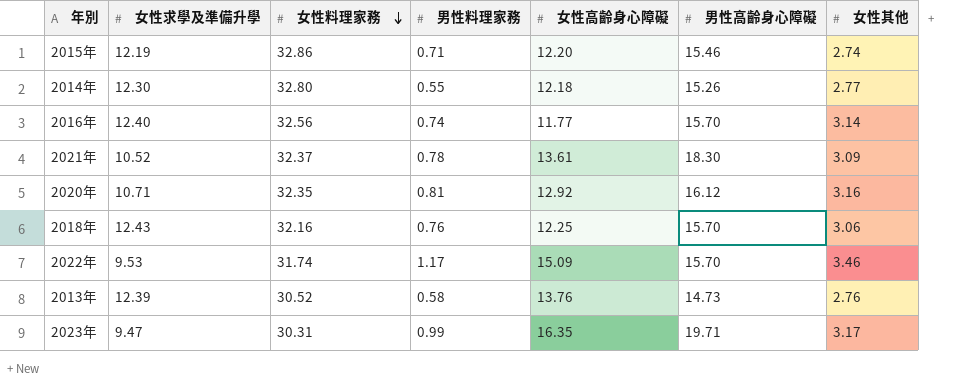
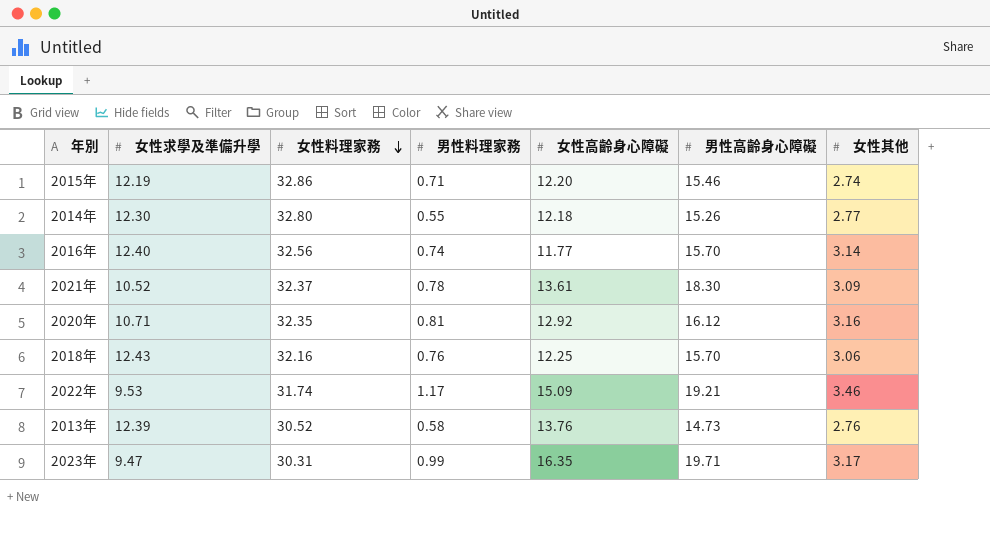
2022年 | 男性高齡身心障礙: 15.70 -> 19.21

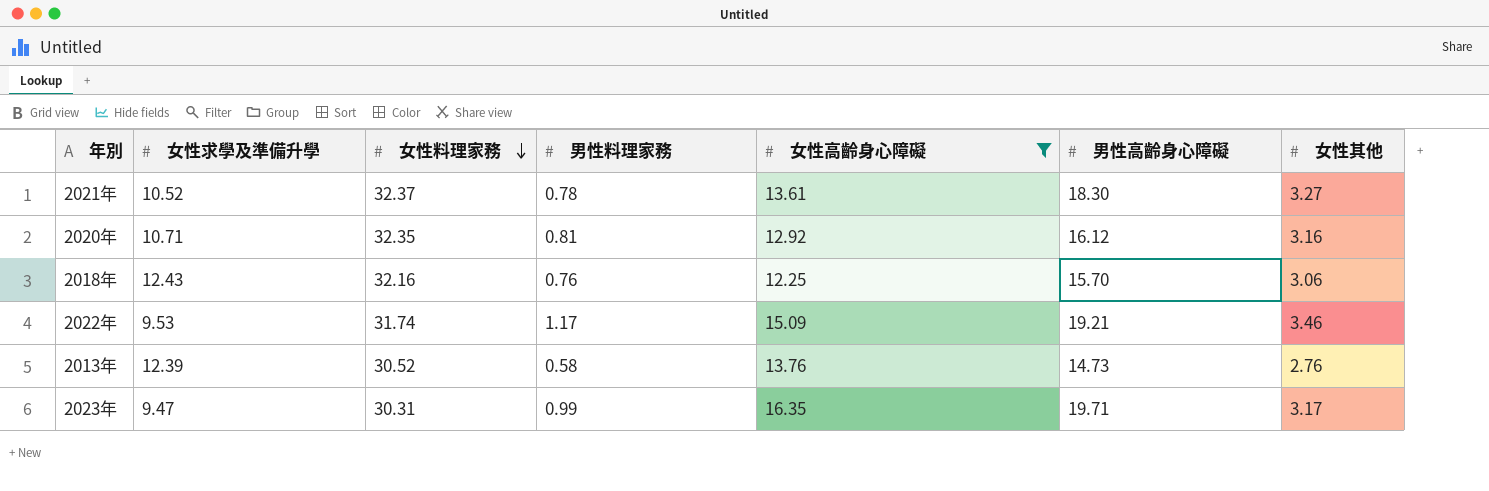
filter: none -> 女性高齡身心障礙 >= 12.25
2021年 | 女性其他: 3.09 -> 3.27

